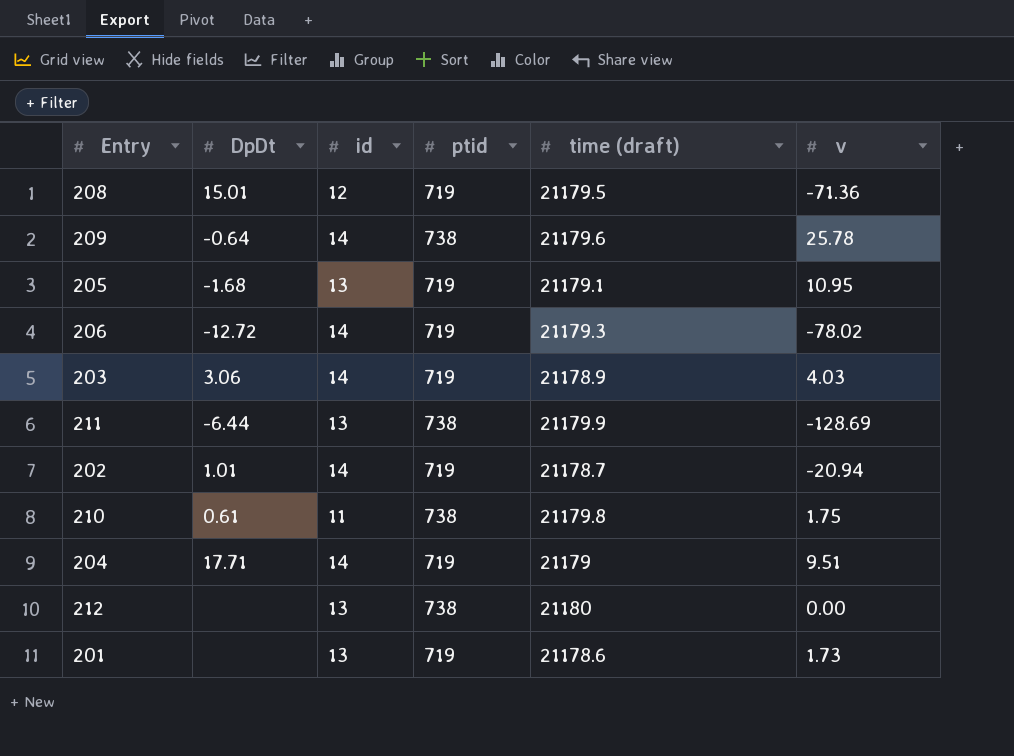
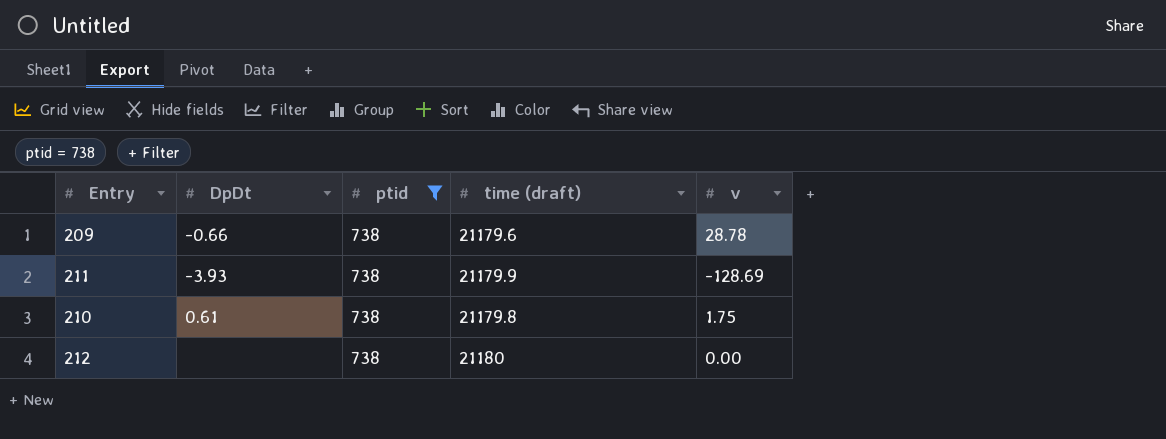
filter: none -> ptid = 738
column id | position: 3 -> none
209 | DpDt: -0.64 -> -0.66
209 | v: 25.78 -> 28.78
211 | DpDt: -6.44 -> -3.93

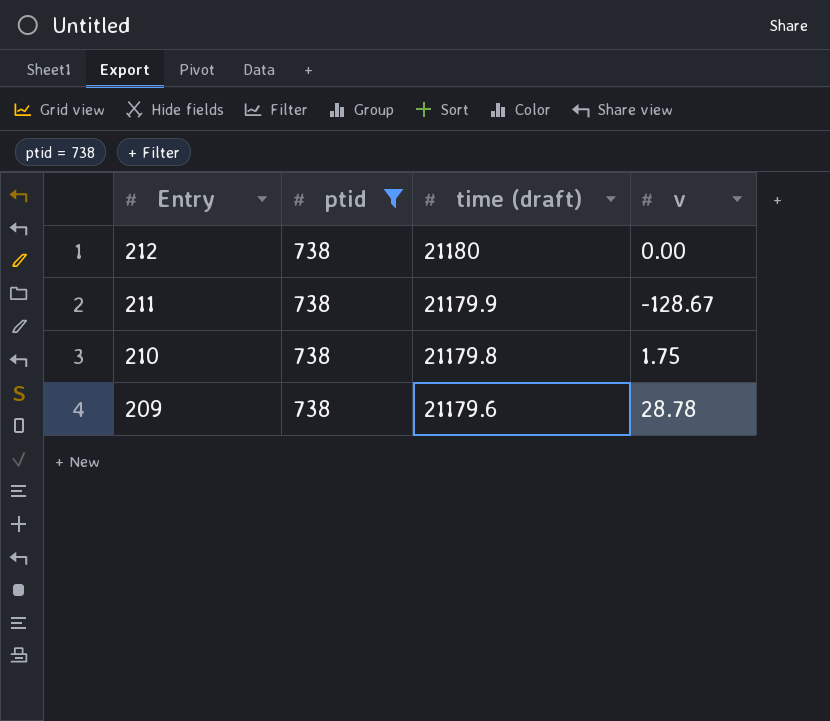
row order: none -> Entry descending
column DpDt | position: 2 -> none
211 | v: -128.69 -> -128.67

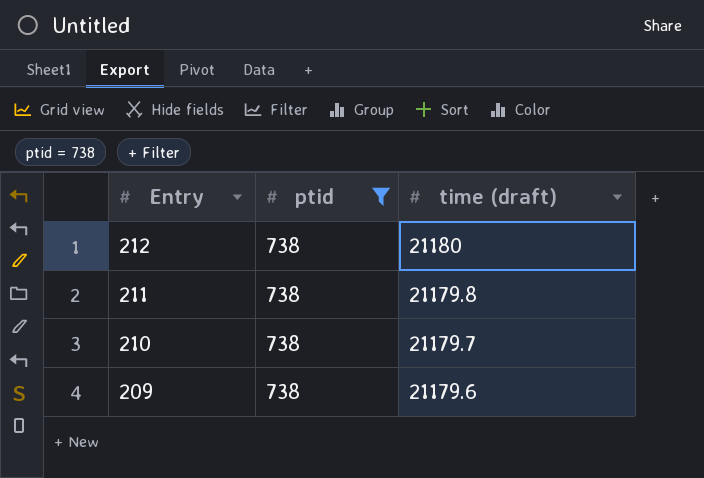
column v | position: 4 -> none
211 | time (draft): 21179.9 -> 21179.8
210 | time (draft): 21179.8 -> 21179.7

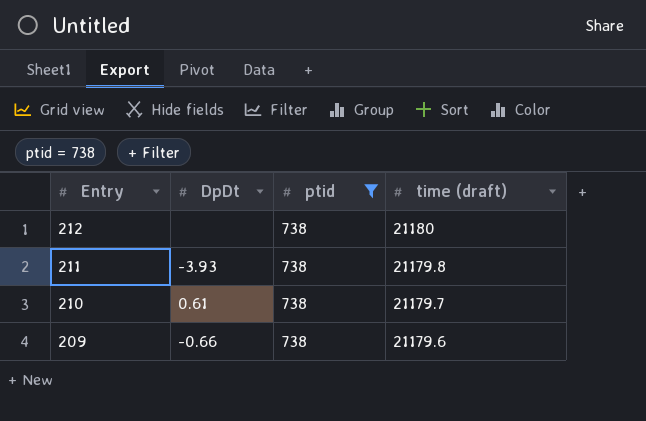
column DpDt | position: none -> 2

